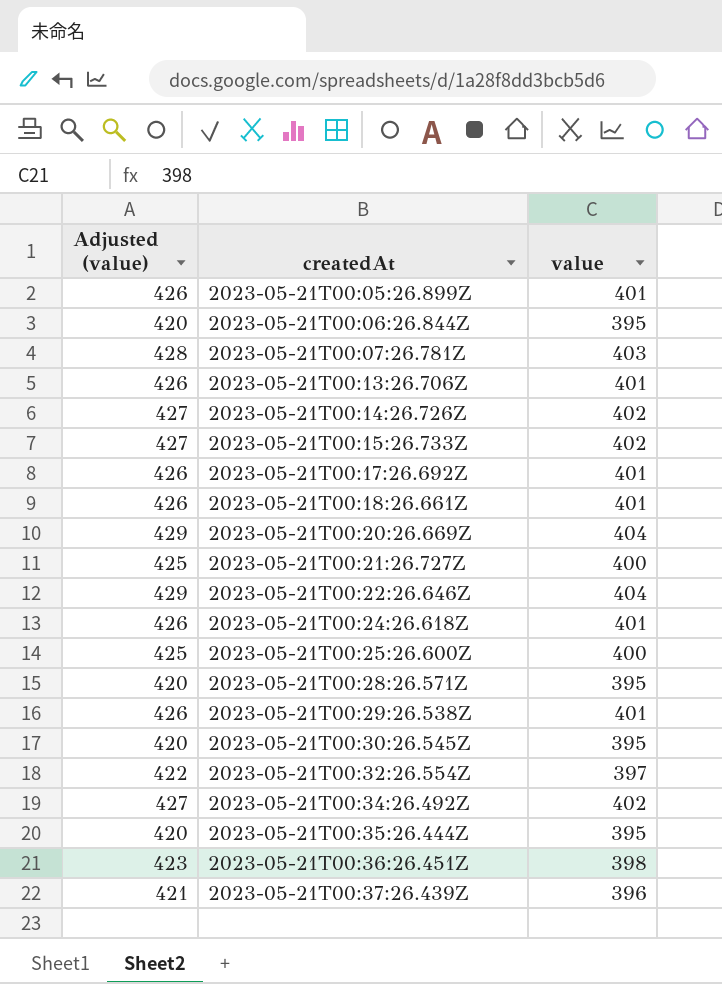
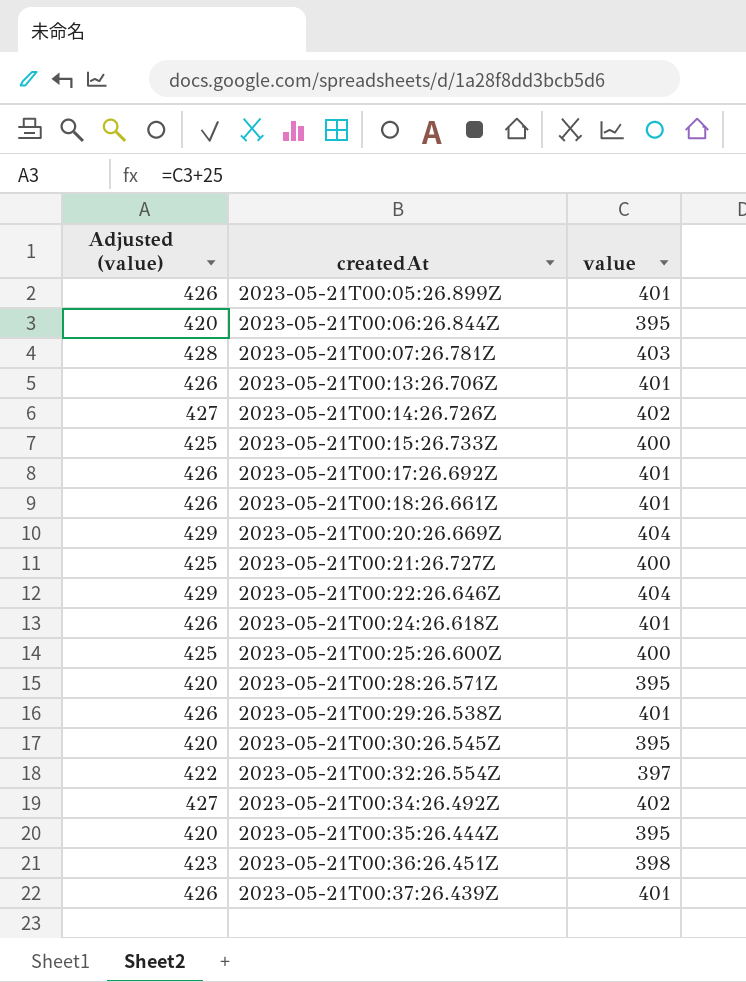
2023-05-21T00:15:26.733Z | Adjusted (value): 427 -> 425
2023-05-21T00:15:26.733Z | value: 402 -> 400
2023-05-21T00:37:26.439Z | Adjusted (value): 421 -> 426
2023-05-21T00:37:26.439Z | value: 396 -> 401

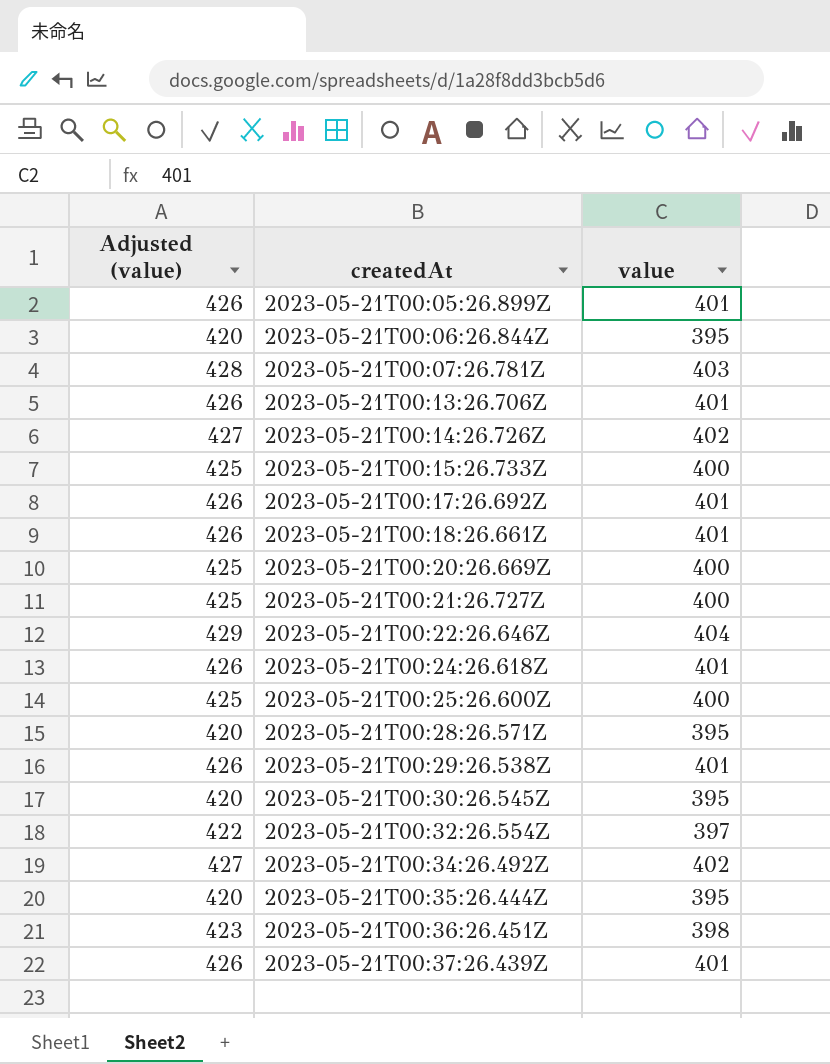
2023-05-21T00:20:26.669Z | Adjusted (value): 429 -> 425
2023-05-21T00:20:26.669Z | value: 404 -> 400

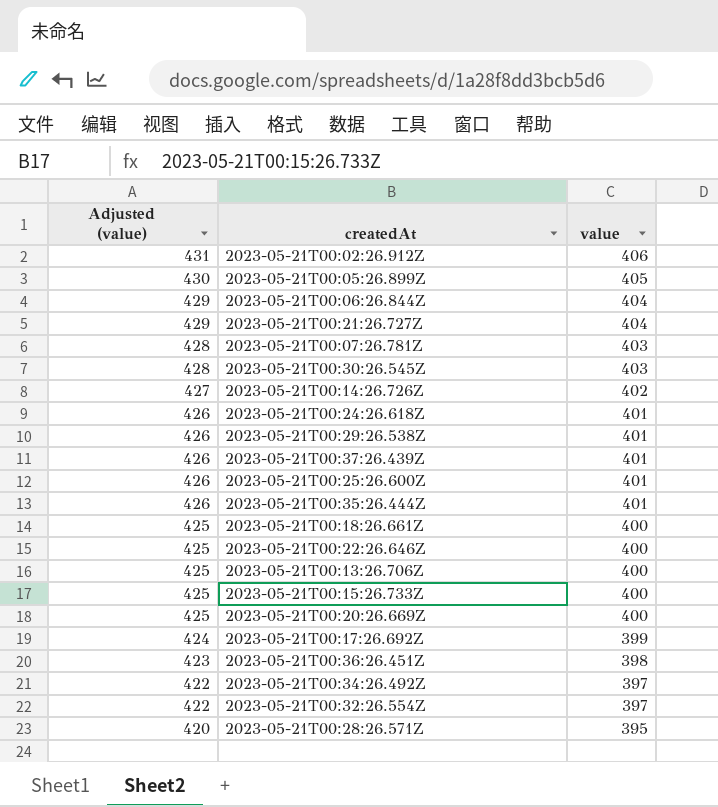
row order: createdAt ascending -> Adjusted (value) descending
row 2023-05-21T00:02:26.912Z: none -> 431 | 406
2023-05-21T00:05:26.899Z | Adjusted (value): 426 -> 430
2023-05-21T00:05:26.899Z | value: 401 -> 405
2023-05-21T00:06:26.844Z | Adjusted (value): 420 -> 429
2023-05-21T00:06:26.844Z | value: 395 -> 404
2023-05-21T00:21:26.727Z | Adjusted (value): 425 -> 429
2023-05-21T00:21:26.727Z | value: 400 -> 404
2023-05-21T00:30:26.545Z | Adjusted (value): 420 -> 428
2023-05-21T00:30:26.545Z | value: 395 -> 403
2023-05-21T00:25:26.600Z | Adjusted (value): 425 -> 426
2023-05-21T00:25:26.600Z | value: 400 -> 401
2023-05-21T00:35:26.444Z | Adjusted (value): 420 -> 426
2023-05-21T00:35:26.444Z | value: 395 -> 401
2023-05-21T00:18:26.661Z | Adjusted (value): 426 -> 425
2023-05-21T00:18:26.661Z | value: 401 -> 400
2023-05-21T00:22:26.646Z | Adjusted (value): 429 -> 425
2023-05-21T00:22:26.646Z | value: 404 -> 400
2023-05-21T00:13:26.706Z | Adjusted (value): 426 -> 425
2023-05-21T00:13:26.706Z | value: 401 -> 400
2023-05-21T00:17:26.692Z | Adjusted (value): 426 -> 424
2023-05-21T00:17:26.692Z | value: 401 -> 399
2023-05-21T00:34:26.492Z | Adjusted (value): 427 -> 422
2023-05-21T00:34:26.492Z | value: 402 -> 397

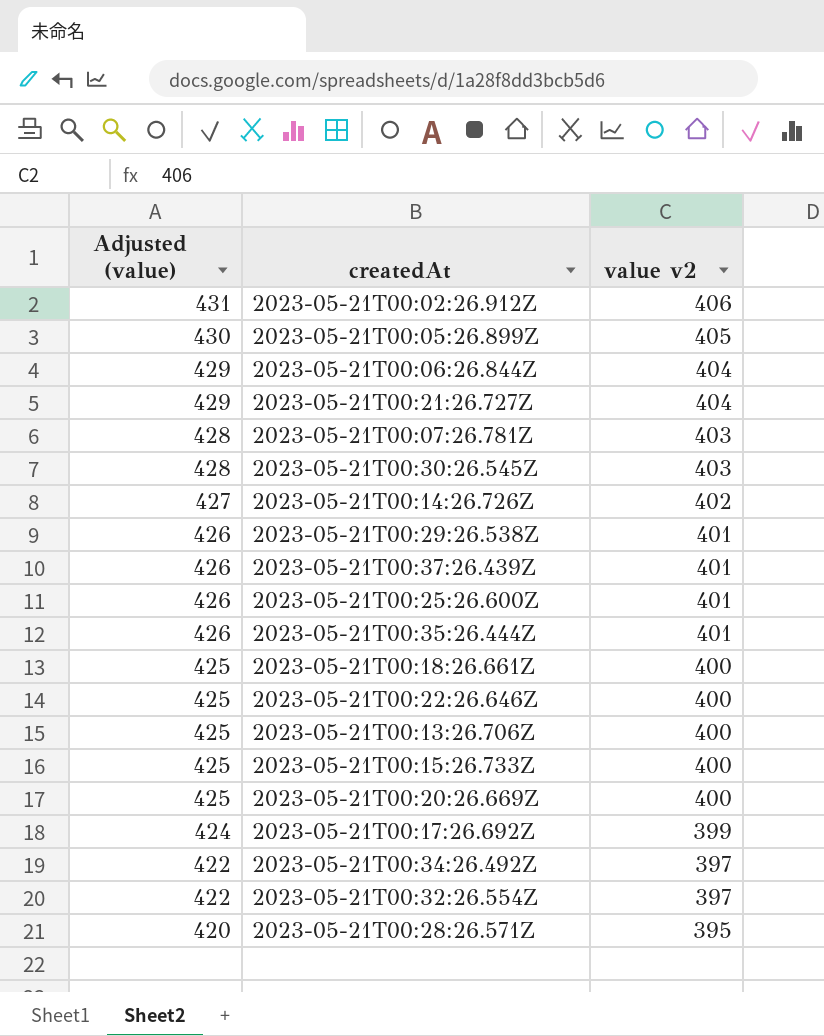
column name: value -> value v2
row 2023-05-21T00:24:26.618Z: 426 | 401 -> none
row 2023-05-21T00:36:26.451Z: 423 | 398 -> none

